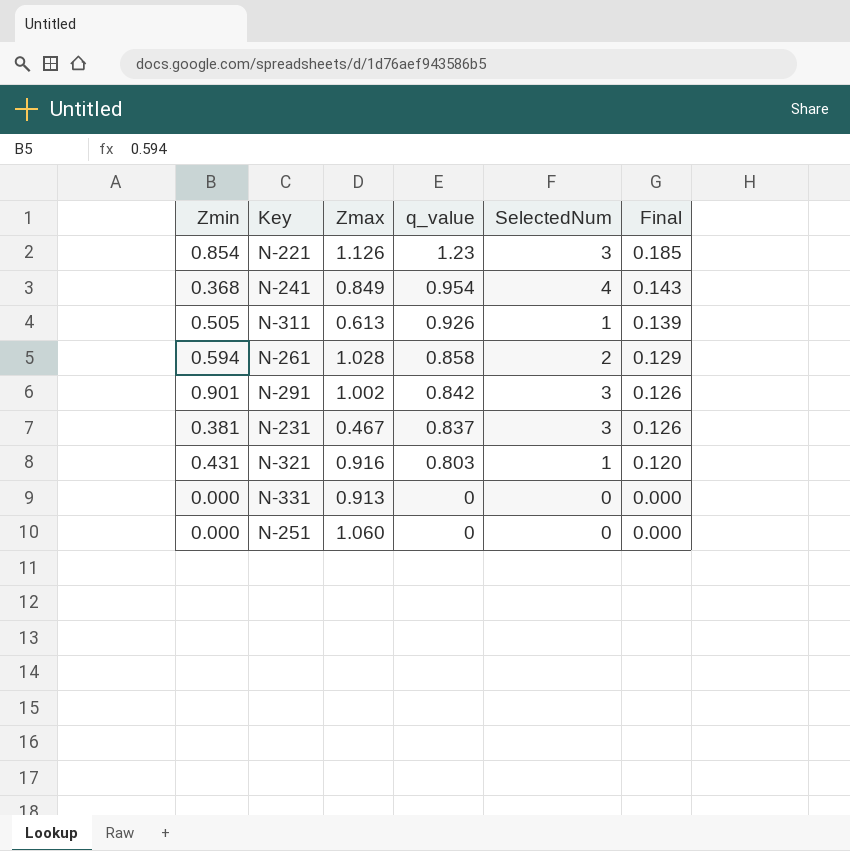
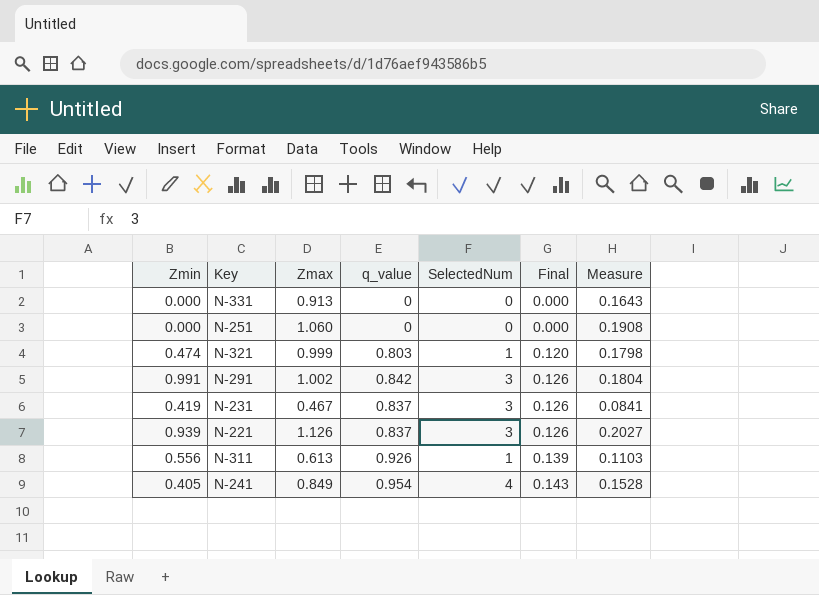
row order: q_value descending -> Final ascending
column Measure | formula: none -> [Zmax] * 0.18
row N-261: 0.594 | 1.028 | 0.858 | 2 | 0.129 -> none
N-321 | Zmin: 0.431 -> 0.474
N-321 | Zmax: 0.916 -> 0.999
N-291 | Zmin: 0.901 -> 0.991
N-231 | Zmin: 0.381 -> 0.419
N-221 | Zmin: 0.854 -> 0.939
N-221 | q_value: 1.23 -> 0.837
N-221 | Final: 0.185 -> 0.126
N-311 | Zmin: 0.505 -> 0.556
N-241 | Zmin: 0.368 -> 0.405

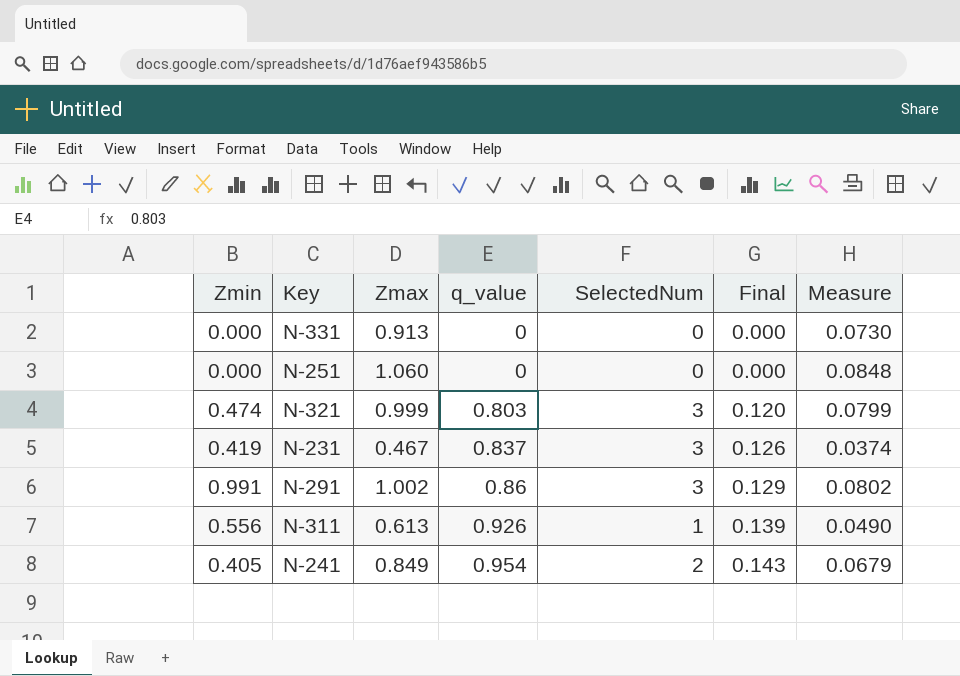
row order: Final ascending -> q_value ascending
column Measure | formula: [Zmax] * 0.18 -> [Zmax] * 0.08
row N-221: 0.939 | 1.126 | 0.837 | 3 | 0.126 | 0.2027 -> none
N-321 | SelectedNum: 1 -> 3
N-291 | q_value: 0.842 -> 0.86
N-291 | Final: 0.126 -> 0.129
N-241 | SelectedNum: 4 -> 2

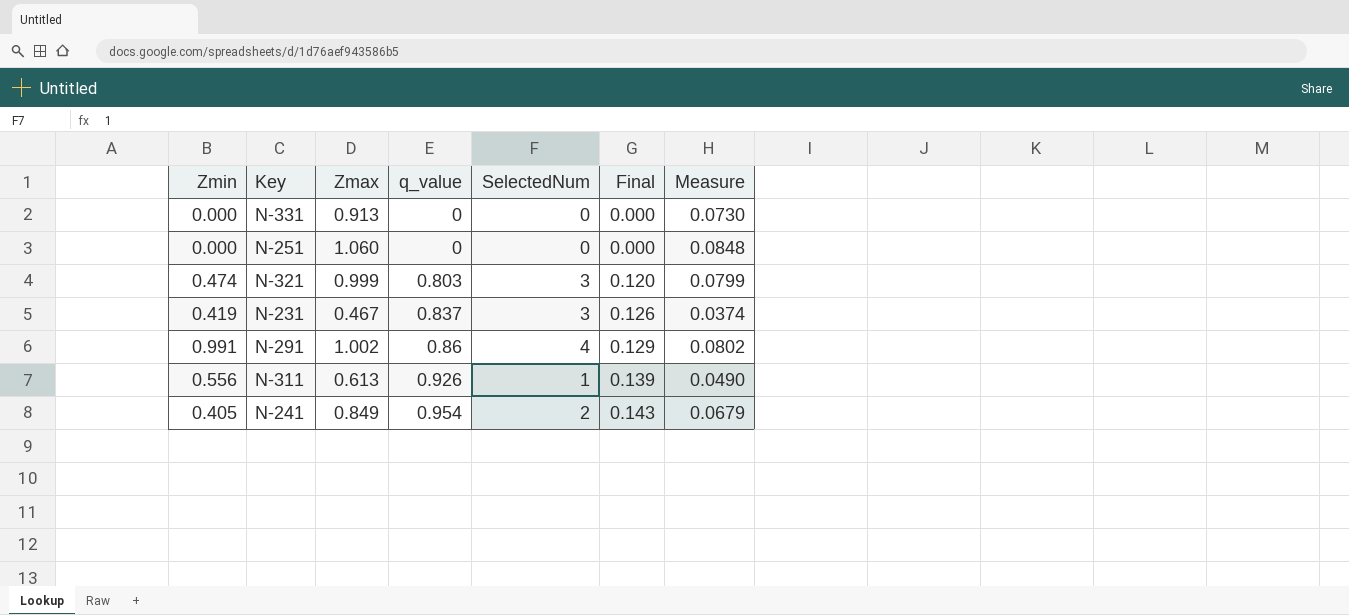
N-291 | SelectedNum: 3 -> 4

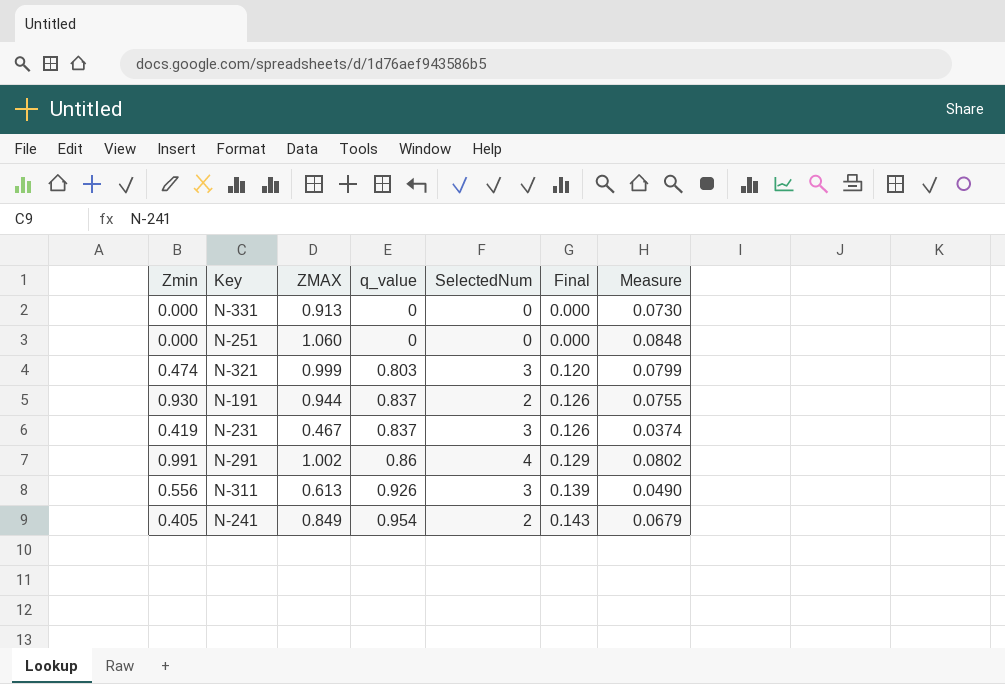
column name: Zmax -> ZMAX
row N-191: none -> 0.930 | 0.944 | 0.837 | 2 | 0.126 | 0.0755
N-311 | SelectedNum: 1 -> 3

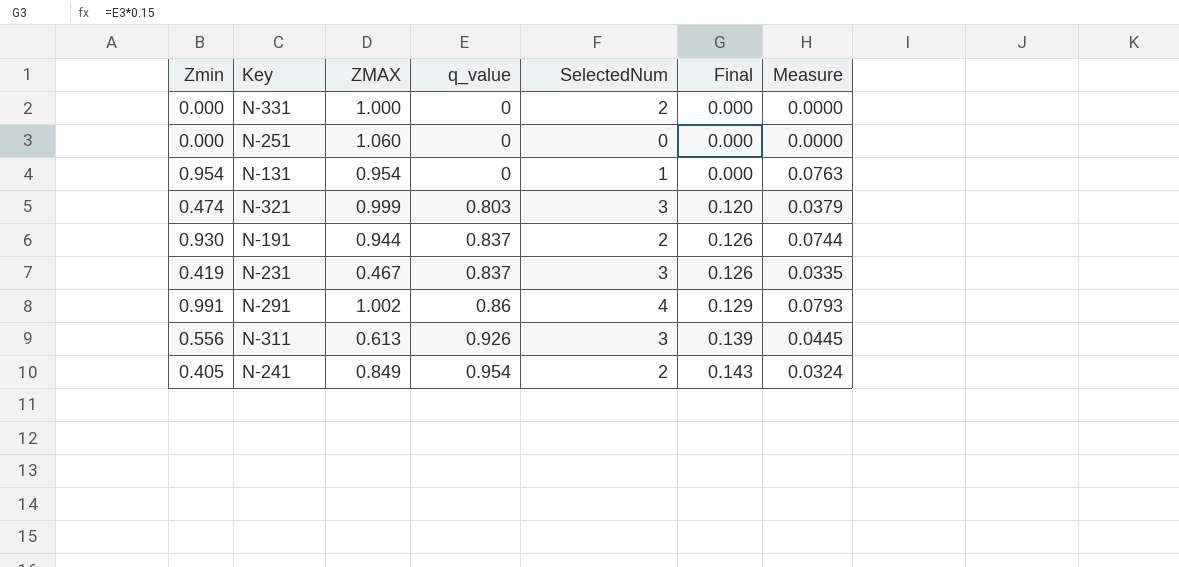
column Measure | formula: [ZMAX] * 0.08 -> [Zmin] * 0.08
N-331 | ZMAX: 0.913 -> 1.000
N-331 | SelectedNum: 0 -> 2
row N-131: none -> 0.954 | 0.954 | 0 | 1 | 0.000 | 0.0763

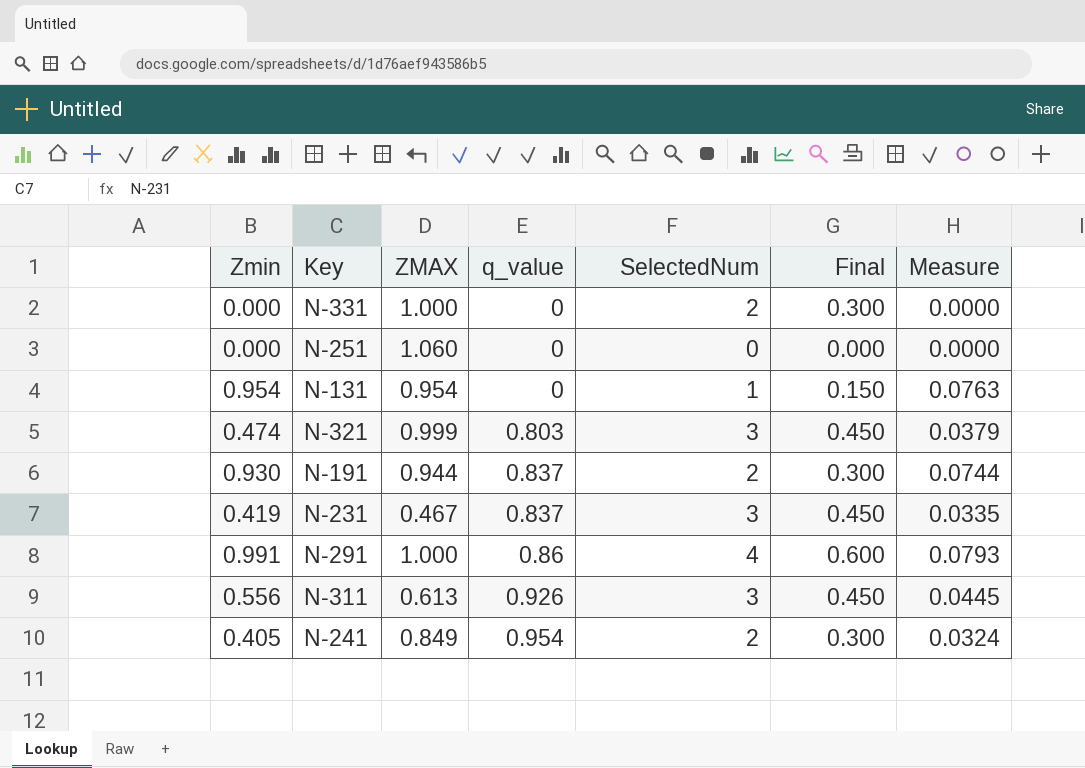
column Final | formula: [q_value] * 0.15 -> [SelectedNum] * 0.15
N-291 | ZMAX: 1.002 -> 1.000

